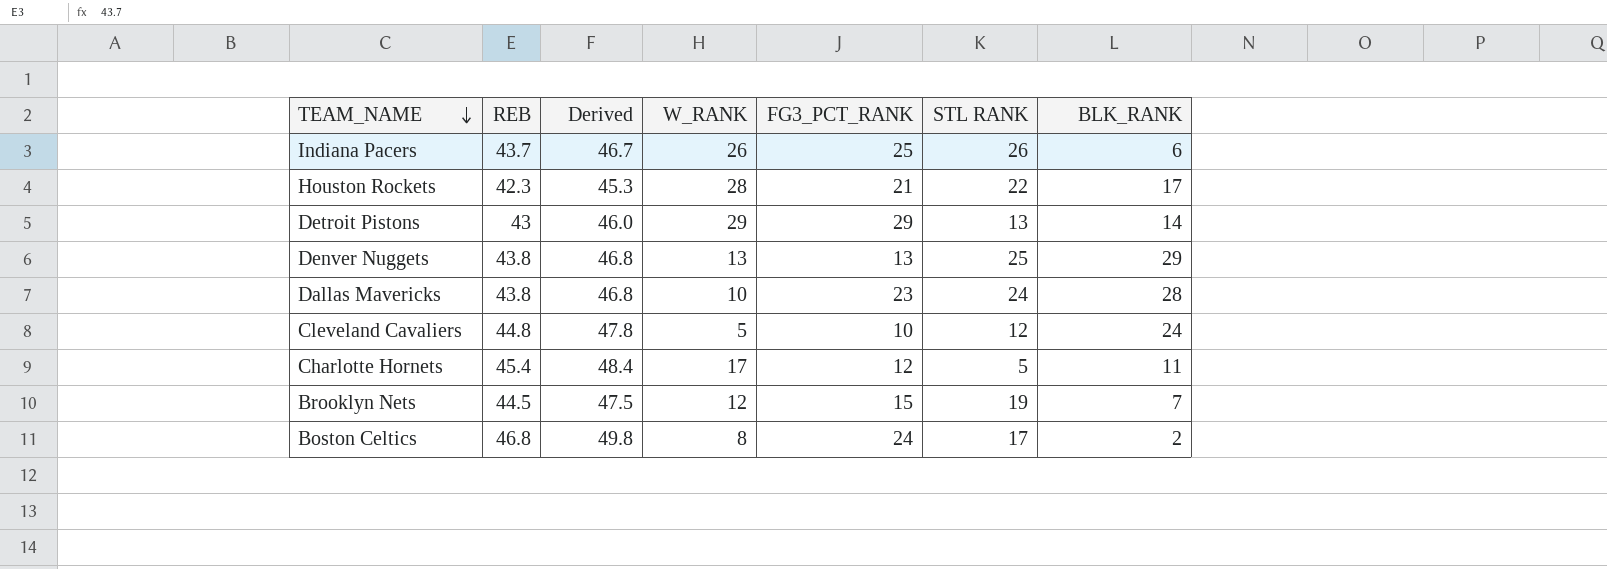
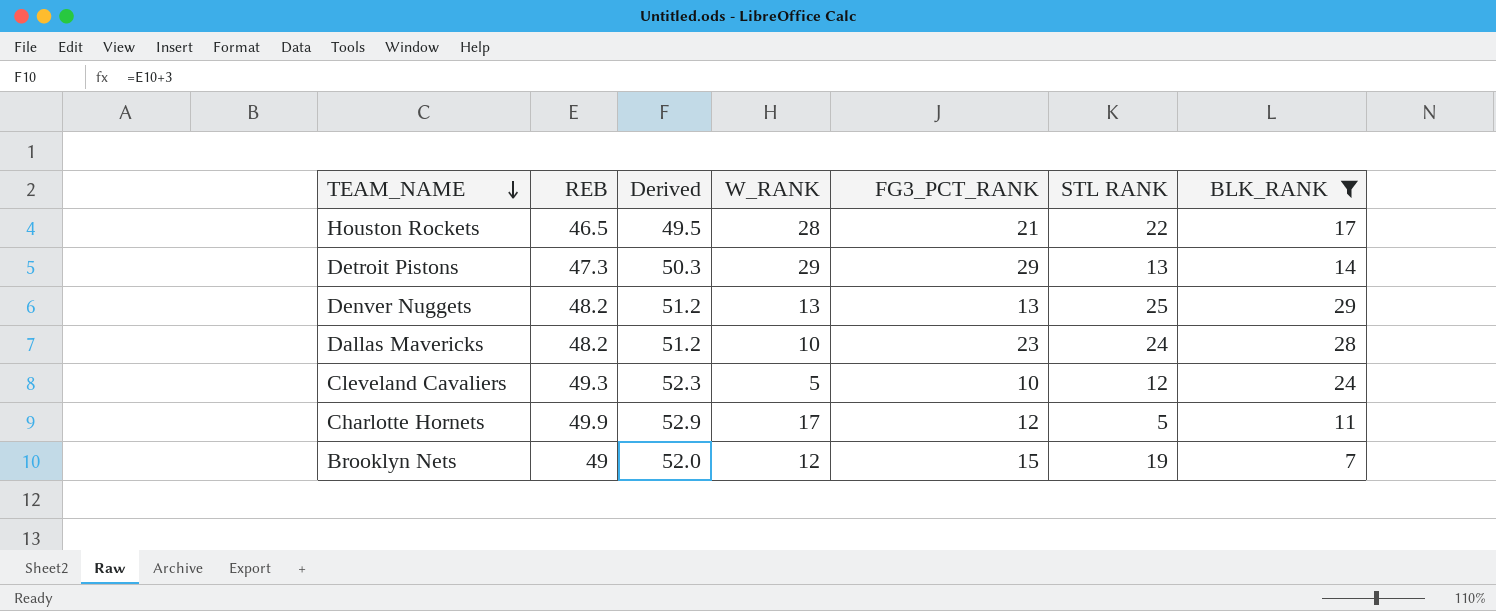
filter: none -> BLK_RANK >= 7
Houston Rockets | REB: 42.3 -> 46.5
Houston Rockets | Derived: 45.3 -> 49.5
Detroit Pistons | REB: 43 -> 47.3
Detroit Pistons | Derived: 46.0 -> 50.3
Denver Nuggets | REB: 43.8 -> 48.2
Denver Nuggets | Derived: 46.8 -> 51.2
Dallas Mavericks | REB: 43.8 -> 48.2
Dallas Mavericks | Derived: 46.8 -> 51.2
Cleveland Cavaliers | REB: 44.8 -> 49.3
Cleveland Cavaliers | Derived: 47.8 -> 52.3
Charlotte Hornets | REB: 45.4 -> 49.9
Charlotte Hornets | Derived: 48.4 -> 52.9
Brooklyn Nets | REB: 44.5 -> 49
Brooklyn Nets | Derived: 47.5 -> 52.0

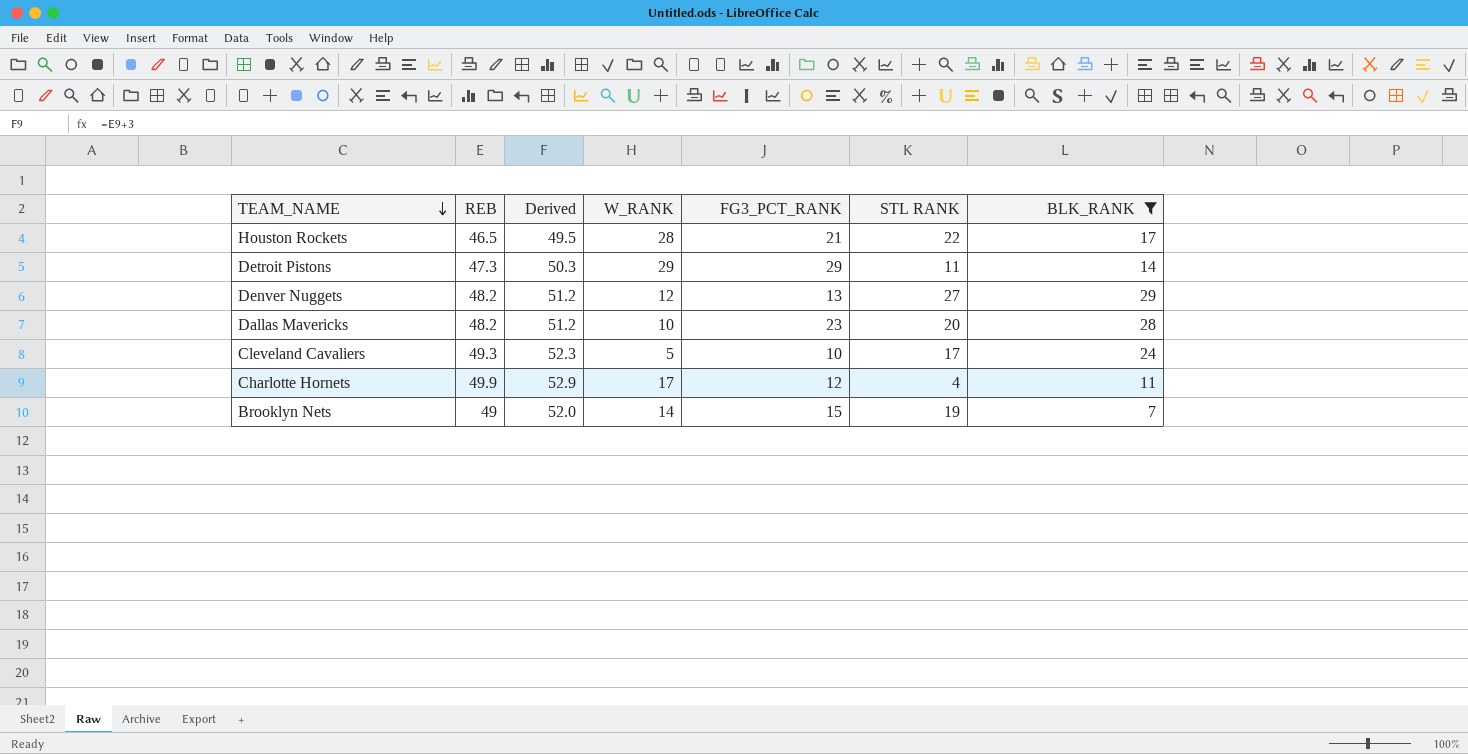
Detroit Pistons | STL RANK: 13 -> 11
Denver Nuggets | W_RANK: 13 -> 12
Denver Nuggets | STL RANK: 25 -> 27
Dallas Mavericks | STL RANK: 24 -> 20
Cleveland Cavaliers | STL RANK: 12 -> 17
Charlotte Hornets | STL RANK: 5 -> 4
Brooklyn Nets | W_RANK: 12 -> 14

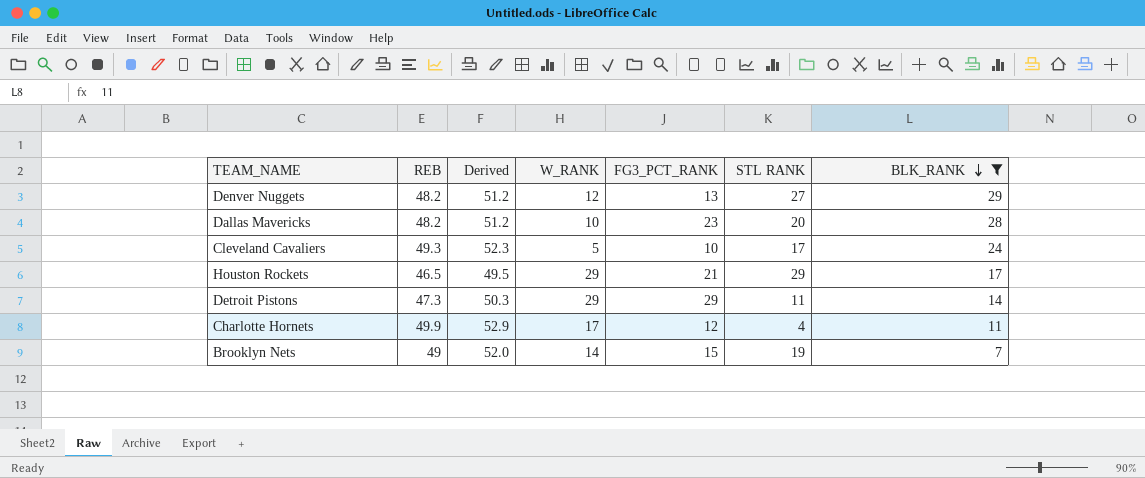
row order: TEAM_NAME descending -> BLK_RANK descending
Houston Rockets | W_RANK: 28 -> 29
Houston Rockets | STL RANK: 22 -> 29

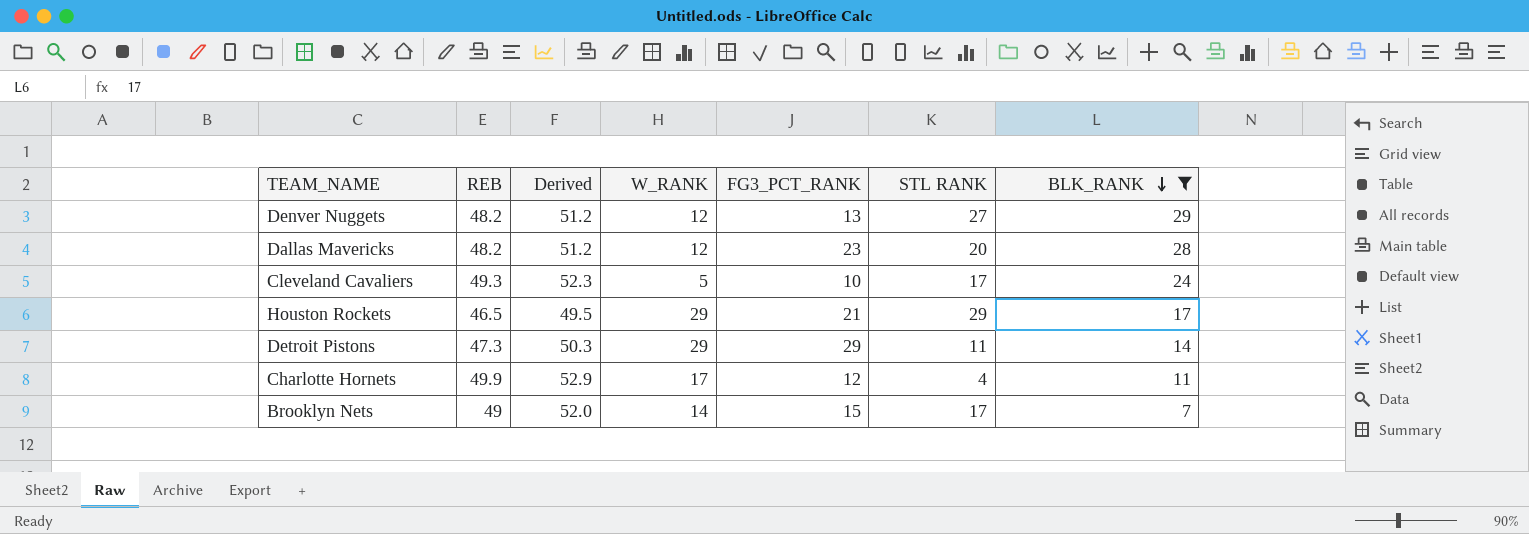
Dallas Mavericks | W_RANK: 10 -> 12
Brooklyn Nets | STL RANK: 19 -> 17

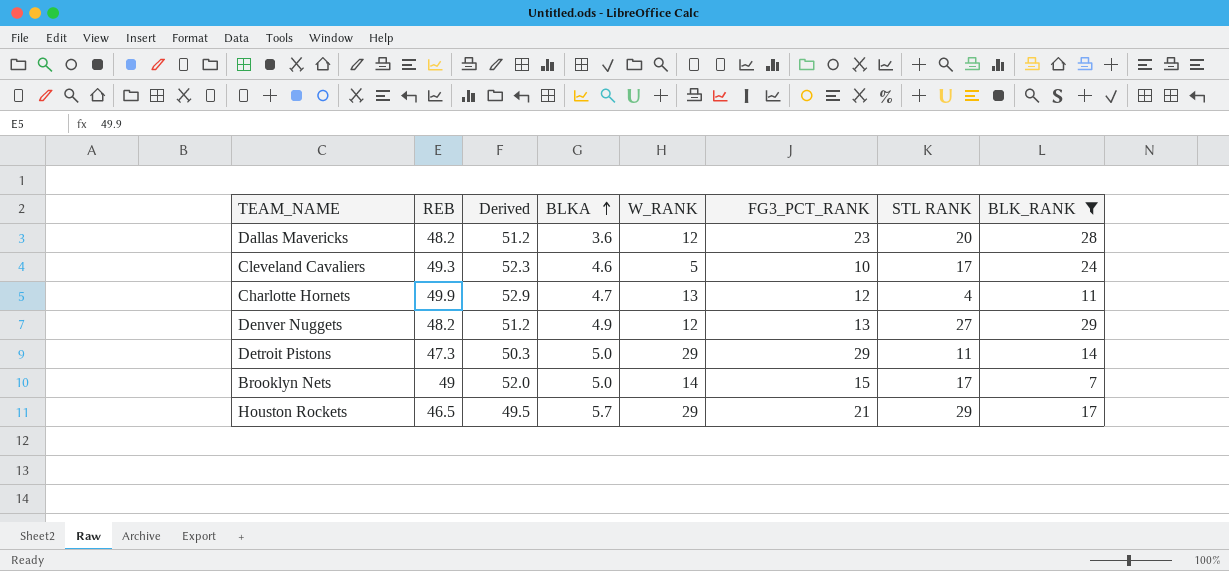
row order: BLK_RANK descending -> BLKA ascending
column BLKA | position: none -> 4
Charlotte Hornets | W_RANK: 17 -> 13

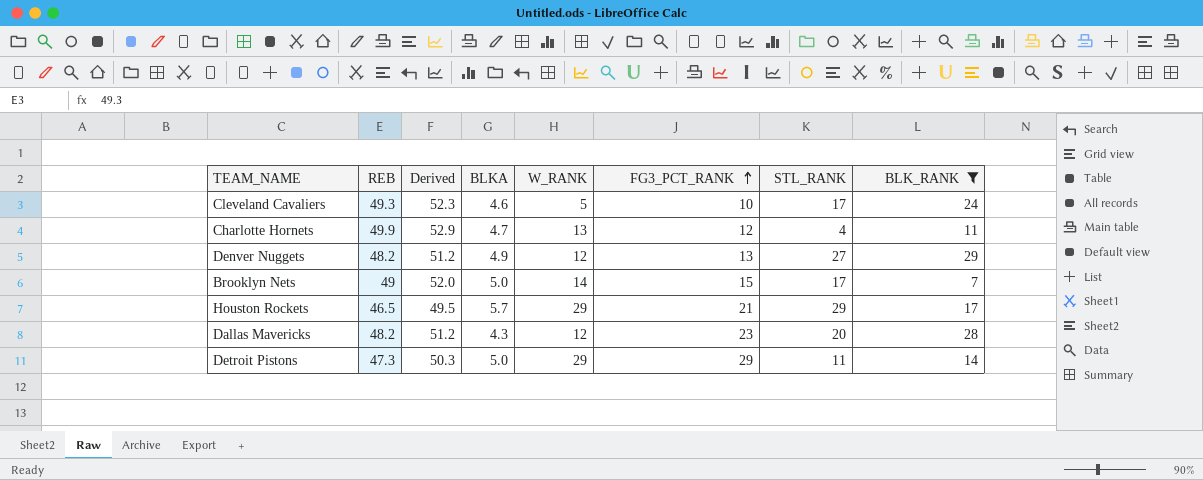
row order: BLKA ascending -> FG3_PCT_RANK ascending
column name: STL RANK -> STL_RANK
Dallas Mavericks | BLKA: 3.6 -> 4.3

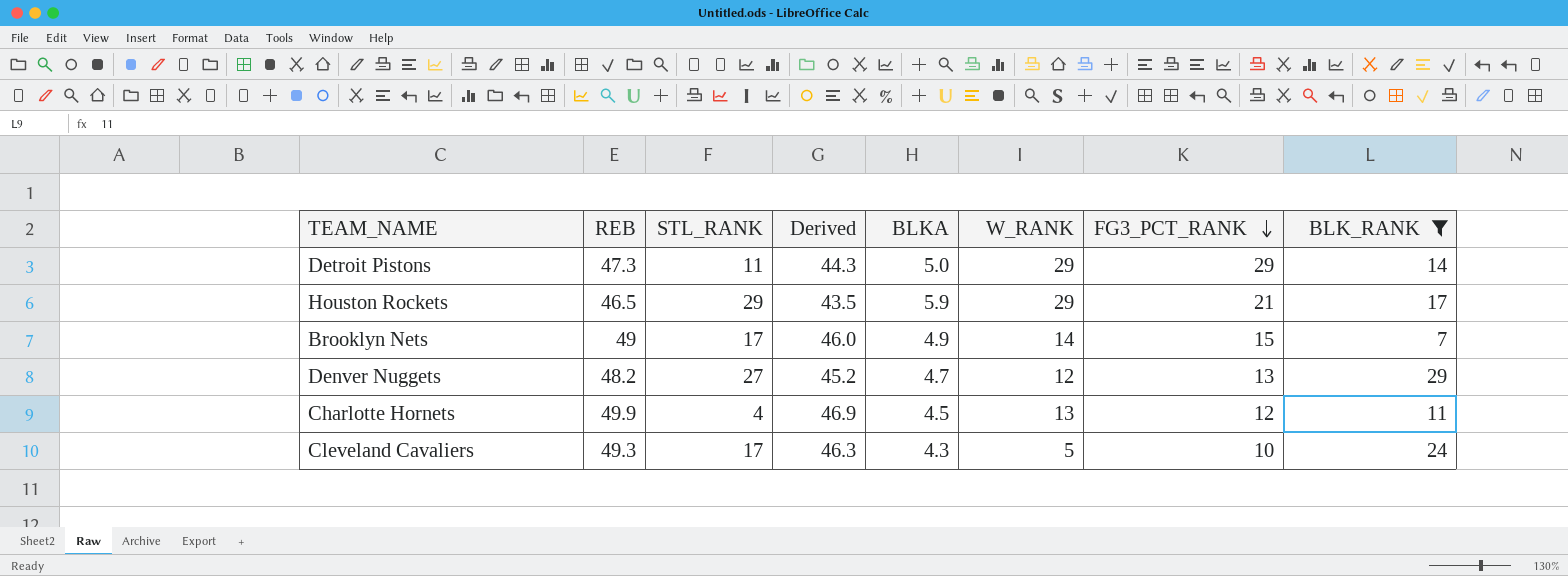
row order: FG3_PCT_RANK ascending -> FG3_PCT_RANK descending
column STL_RANK | position: 7 -> 3
column Derived | formula: [REB] + 3 -> [REB] - 3
row Dallas Mavericks: 48.2 | 51.2 | 4.3 | 12 | 23 | 20 | 28 -> none
Houston Rockets | BLKA: 5.7 -> 5.9
Brooklyn Nets | BLKA: 5.0 -> 4.9
Denver Nuggets | BLKA: 4.9 -> 4.7
Charlotte Hornets | BLKA: 4.7 -> 4.5
Cleveland Cavaliers | BLKA: 4.6 -> 4.3

